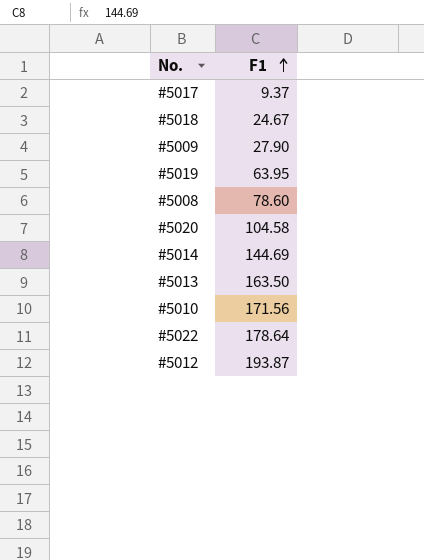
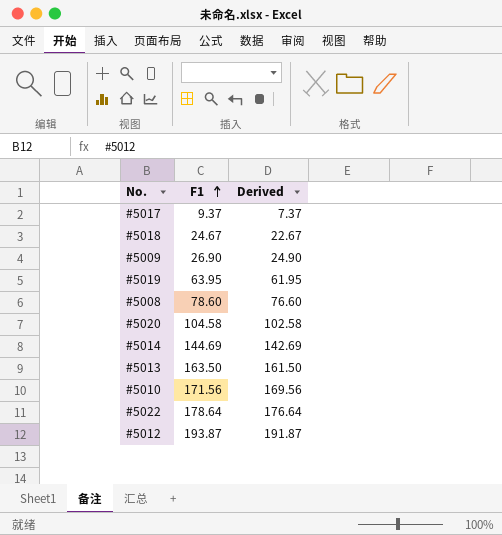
column Derived | formula: none -> [F1] - 2
#5009 | F1: 27.90 -> 26.90

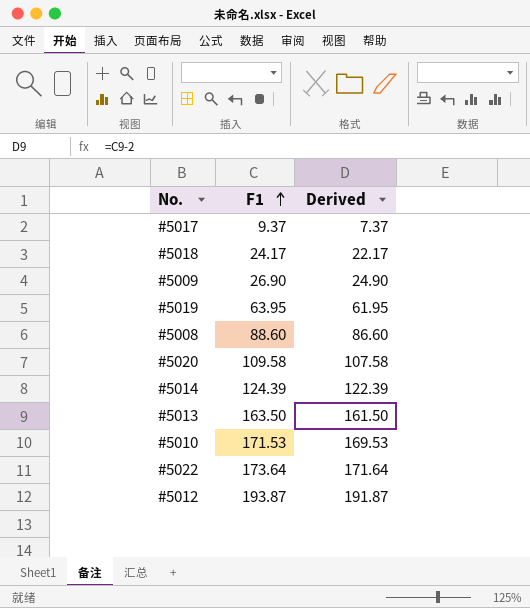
#5018 | F1: 24.67 -> 24.17
#5018 | Derived: 22.67 -> 22.17
#5008 | F1: 78.60 -> 88.60
#5008 | Derived: 76.60 -> 86.60
#5020 | F1: 104.58 -> 109.58
#5020 | Derived: 102.58 -> 107.58
#5014 | F1: 144.69 -> 124.39
#5014 | Derived: 142.69 -> 122.39
#5010 | F1: 171.56 -> 171.53
#5010 | Derived: 169.56 -> 169.53
#5022 | F1: 178.64 -> 173.64
#5022 | Derived: 176.64 -> 171.64

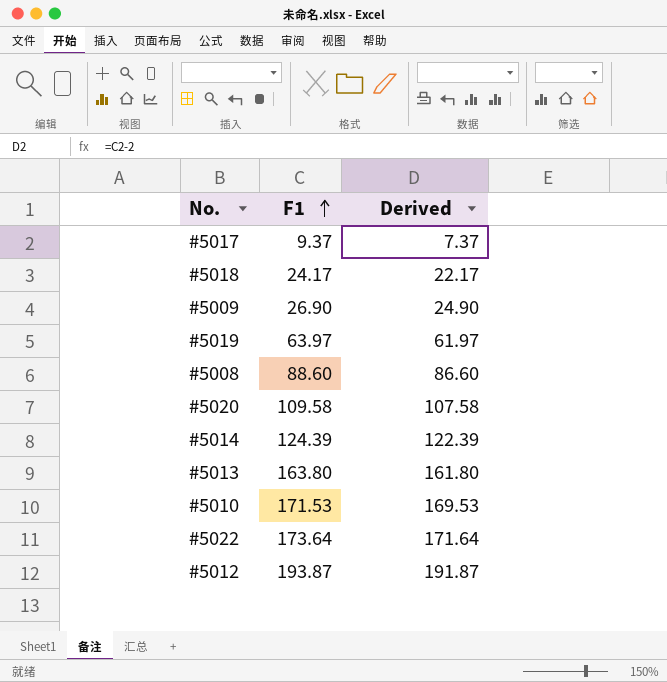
#5019 | F1: 63.95 -> 63.97
#5019 | Derived: 61.95 -> 61.97
#5013 | F1: 163.50 -> 163.80
#5013 | Derived: 161.50 -> 161.80

